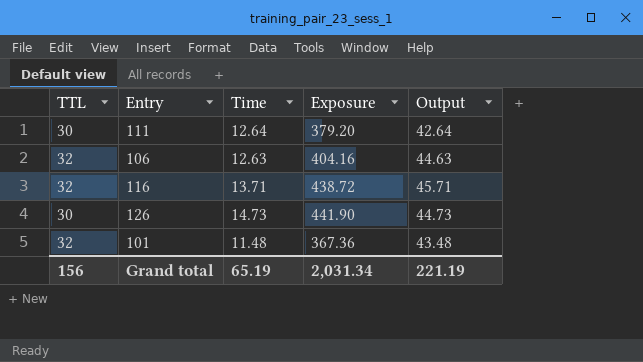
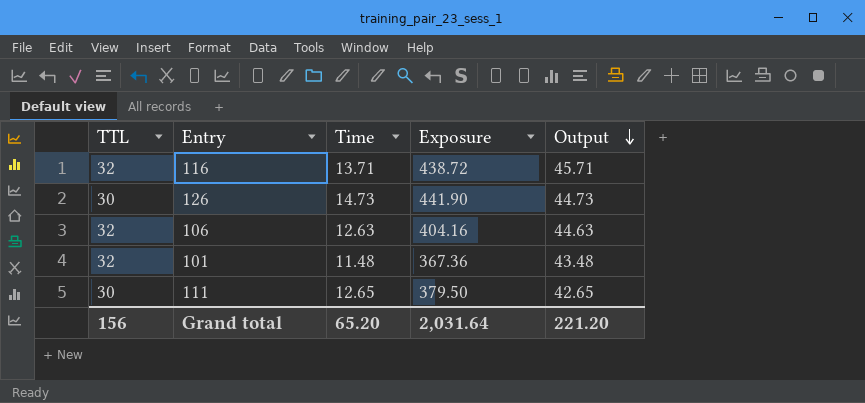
row order: none -> Output descending
111 | Time: 12.64 -> 12.65
111 | Exposure: 379.20 -> 379.50
111 | Output: 42.64 -> 42.65
Grand total | Time: 65.19 -> 65.20
Grand total | Exposure: 2,031.34 -> 2,031.64
Grand total | Output: 221.19 -> 221.20

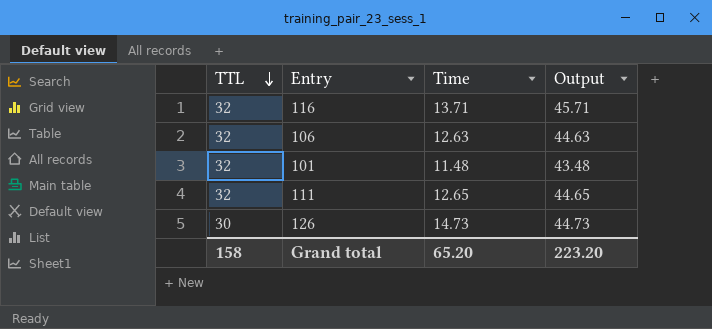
row order: Output descending -> TTL descending
column Exposure | formula: [TTL] * [Time] -> none
111 | TTL: 30 -> 32
111 | Output: 42.65 -> 44.65
Grand total | TTL: 156 -> 158
Grand total | Output: 221.20 -> 223.20

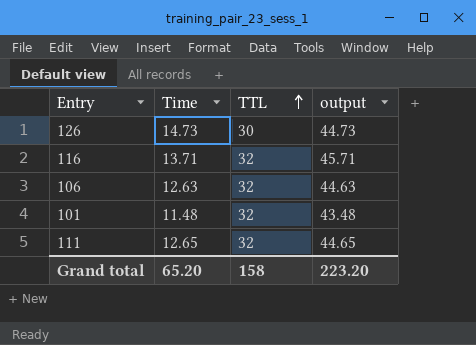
row order: TTL descending -> TTL ascending
column TTL | position: 1 -> 3
column name: Output -> output

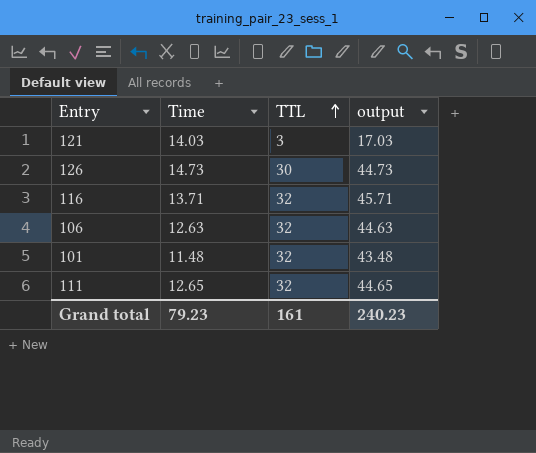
row 121: none -> 14.03 | 3 | 17.03
Grand total | Time: 65.20 -> 79.23
Grand total | TTL: 158 -> 161
Grand total | output: 223.20 -> 240.23

